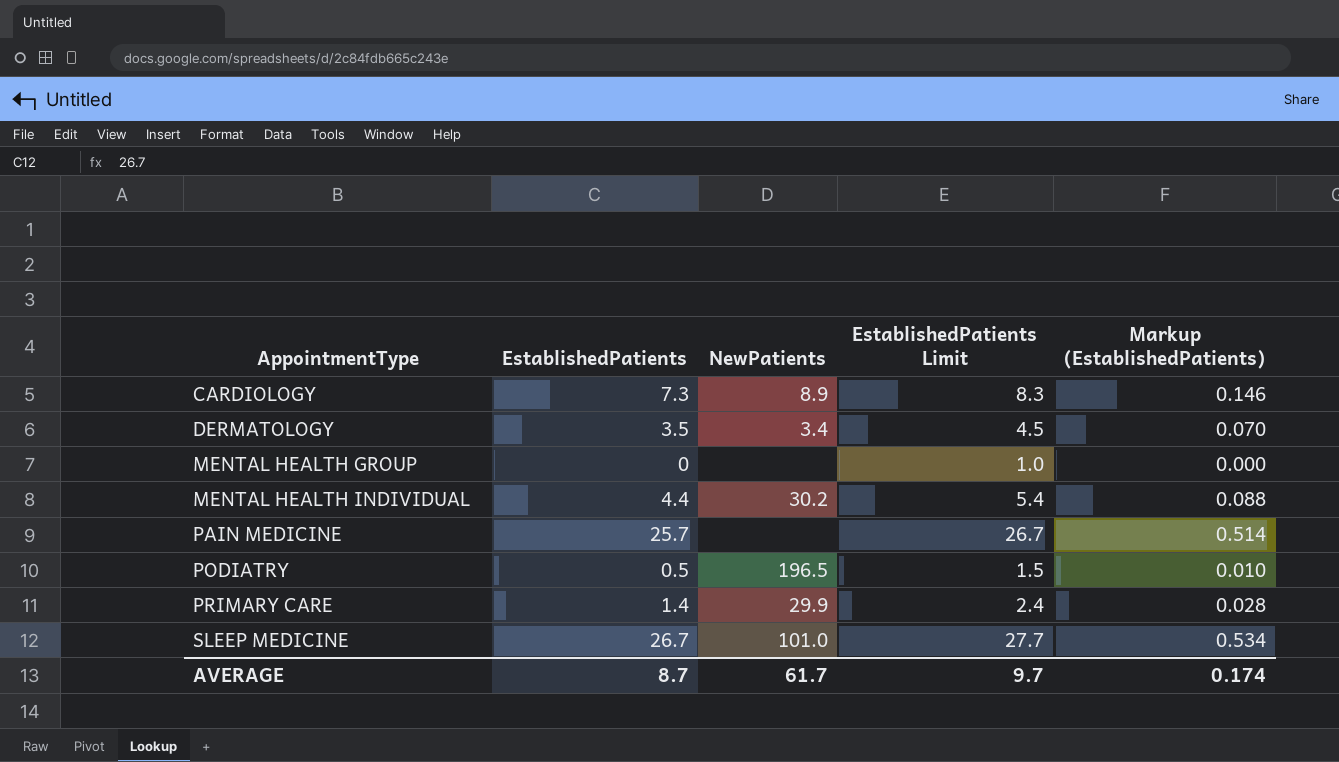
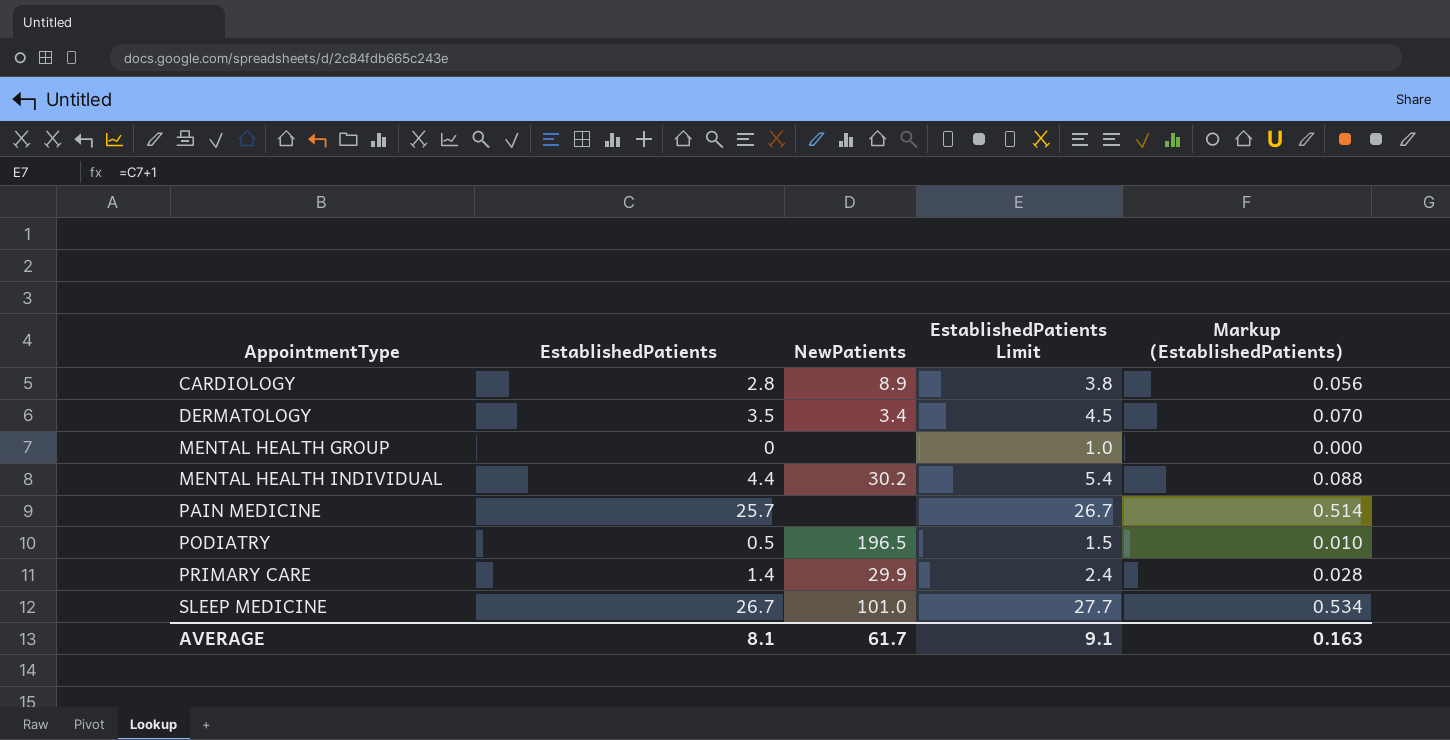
CARDIOLOGY | EstablishedPatients: 7.3 -> 2.8
CARDIOLOGY | EstablishedPatients Limit: 8.3 -> 3.8
CARDIOLOGY | Markup (EstablishedPatients): 0.146 -> 0.056
AVERAGE | EstablishedPatients: 8.7 -> 8.1
AVERAGE | EstablishedPatients Limit: 9.7 -> 9.1
AVERAGE | Markup (EstablishedPatients): 0.174 -> 0.163

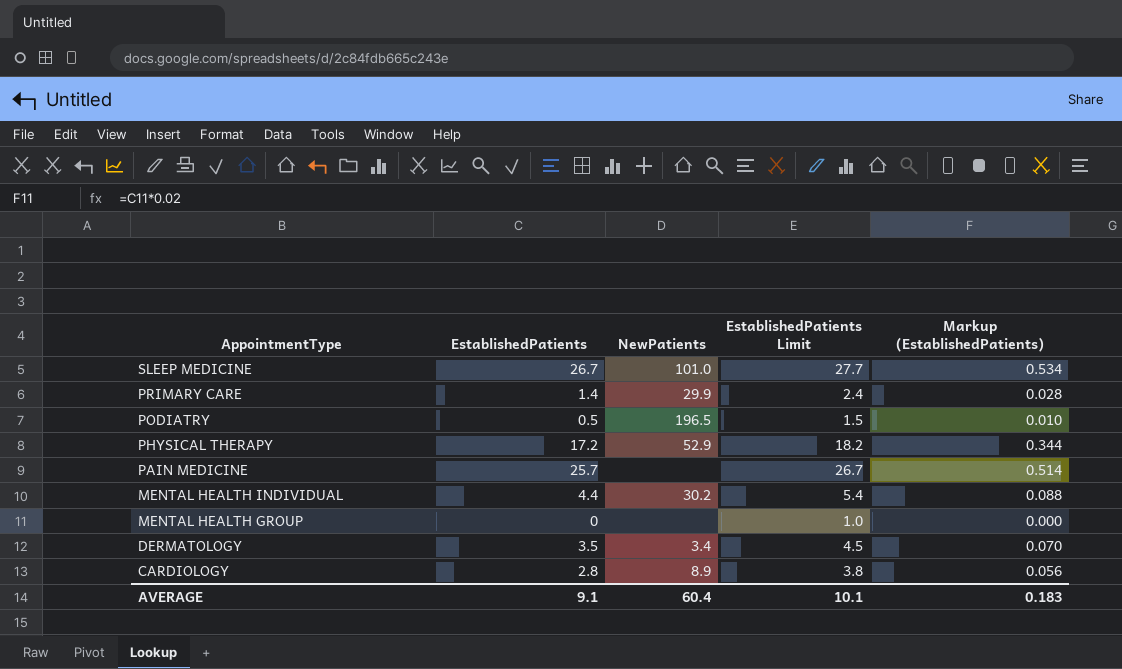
row order: AppointmentType ascending -> AppointmentType descending
row PHYSICAL THERAPY: none -> 17.2 | 52.9 | 18.2 | 0.344
AVERAGE | EstablishedPatients: 8.1 -> 9.1
AVERAGE | NewPatients: 61.7 -> 60.4
AVERAGE | EstablishedPatients Limit: 9.1 -> 10.1
AVERAGE | Markup (EstablishedPatients): 0.163 -> 0.183

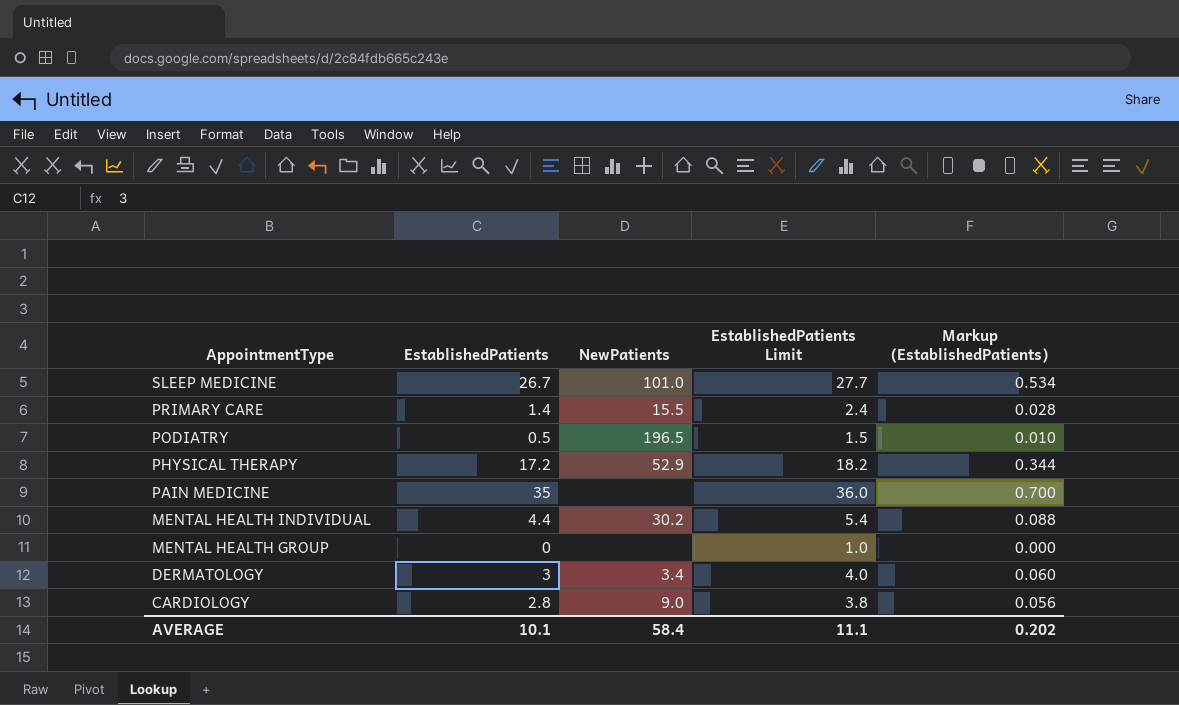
PRIMARY CARE | NewPatients: 29.9 -> 15.5
PAIN MEDICINE | EstablishedPatients: 25.7 -> 35
PAIN MEDICINE | EstablishedPatients Limit: 26.7 -> 36.0
PAIN MEDICINE | Markup (EstablishedPatients): 0.514 -> 0.700
DERMATOLOGY | EstablishedPatients: 3.5 -> 3
DERMATOLOGY | EstablishedPatients Limit: 4.5 -> 4.0
DERMATOLOGY | Markup (EstablishedPatients): 0.070 -> 0.060
CARDIOLOGY | NewPatients: 8.9 -> 9.0
AVERAGE | EstablishedPatients: 9.1 -> 10.1
AVERAGE | NewPatients: 60.4 -> 58.4
AVERAGE | EstablishedPatients Limit: 10.1 -> 11.1
AVERAGE | Markup (EstablishedPatients): 0.183 -> 0.202

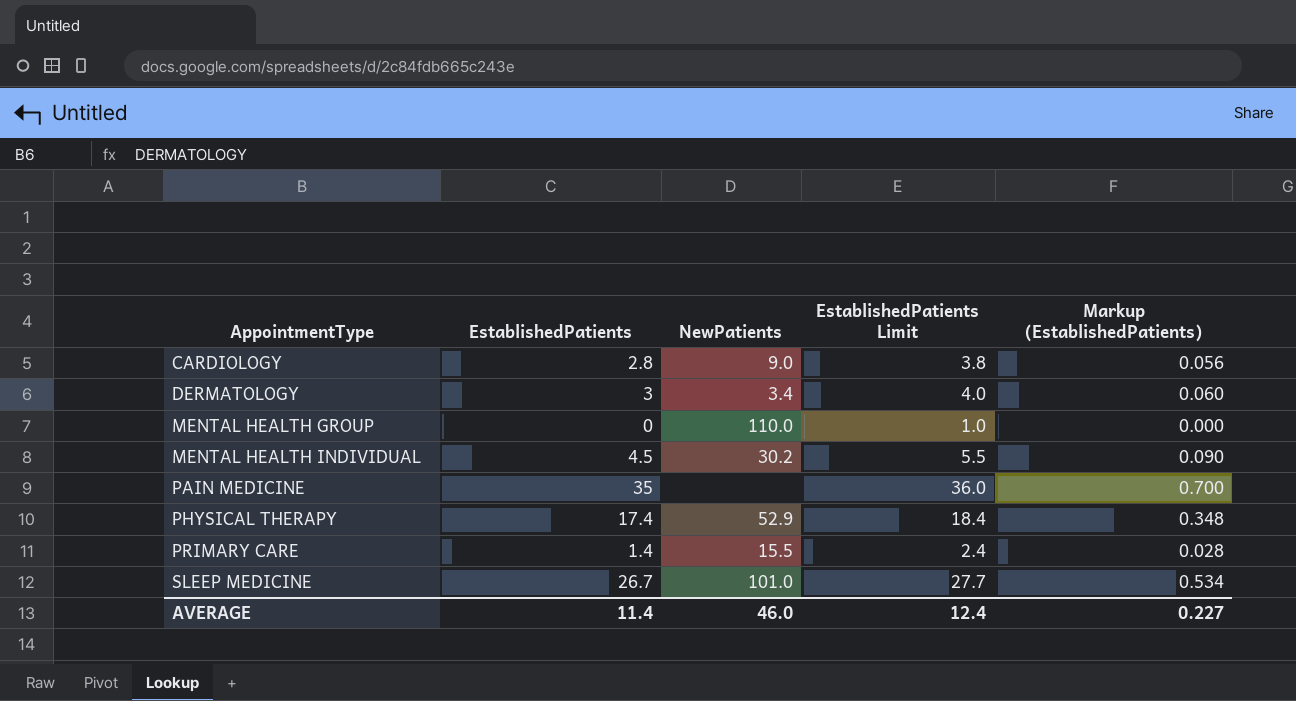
row order: AppointmentType descending -> AppointmentType ascending
row PODIATRY: 0.5 | 196.5 | 1.5 | 0.010 -> none
MENTAL HEALTH GROUP | NewPatients: none -> 110.0
MENTAL HEALTH INDIVIDUAL | EstablishedPatients: 4.4 -> 4.5
MENTAL HEALTH INDIVIDUAL | EstablishedPatients Limit: 5.4 -> 5.5
MENTAL HEALTH INDIVIDUAL | Markup (EstablishedPatients): 0.088 -> 0.090
PHYSICAL THERAPY | EstablishedPatients: 17.2 -> 17.4
PHYSICAL THERAPY | EstablishedPatients Limit: 18.2 -> 18.4
PHYSICAL THERAPY | Markup (EstablishedPatients): 0.344 -> 0.348
AVERAGE | EstablishedPatients: 10.1 -> 11.4
AVERAGE | NewPatients: 58.4 -> 46.0
AVERAGE | EstablishedPatients Limit: 11.1 -> 12.4
AVERAGE | Markup (EstablishedPatients): 0.202 -> 0.227

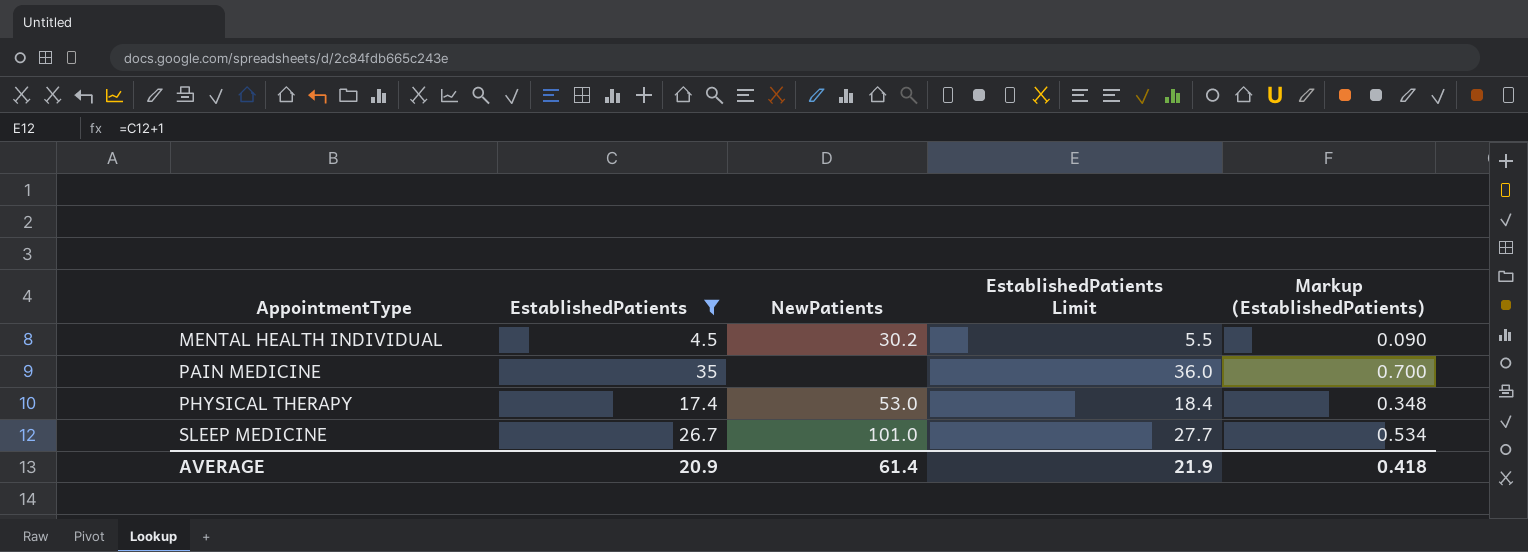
filter: none -> EstablishedPatients >= 4.5
PHYSICAL THERAPY | NewPatients: 52.9 -> 53.0
AVERAGE | EstablishedPatients: 11.4 -> 20.9
AVERAGE | NewPatients: 46.0 -> 61.4
AVERAGE | EstablishedPatients Limit: 12.4 -> 21.9
AVERAGE | Markup (EstablishedPatients): 0.227 -> 0.418

